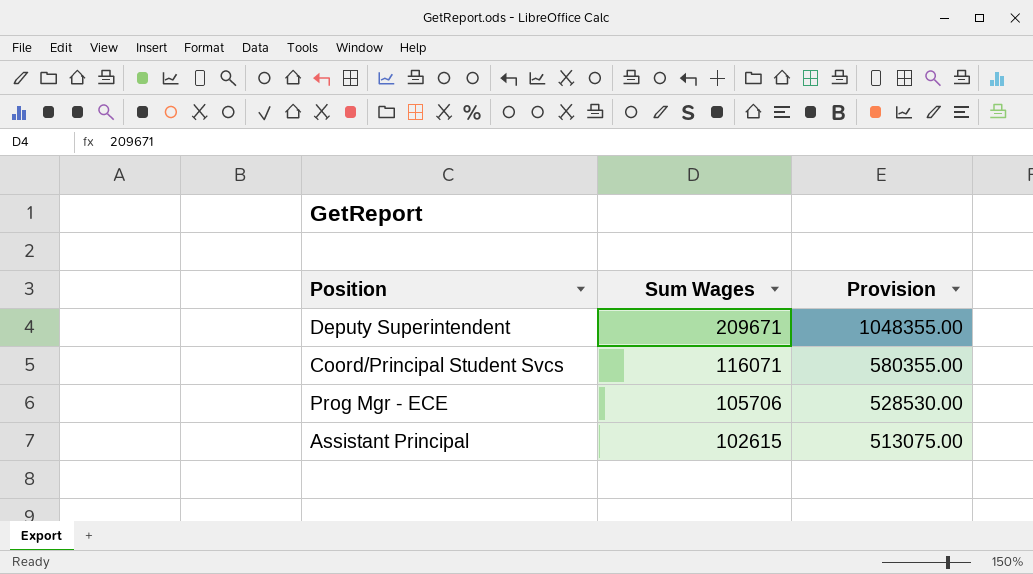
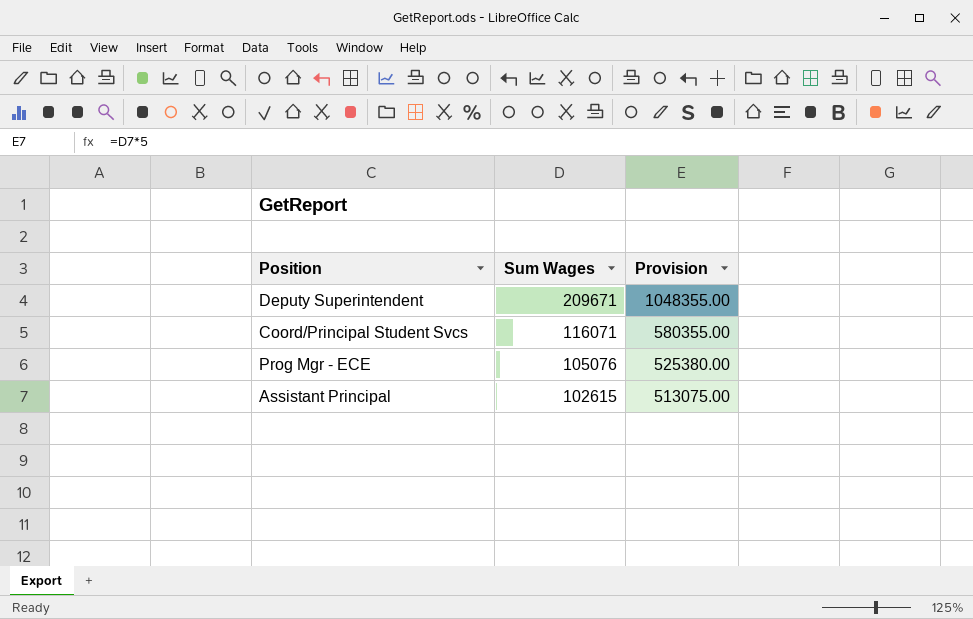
Prog Mgr - ECE | Sum Wages: 105706 -> 105076
Prog Mgr - ECE | Provision: 528530.00 -> 525380.00

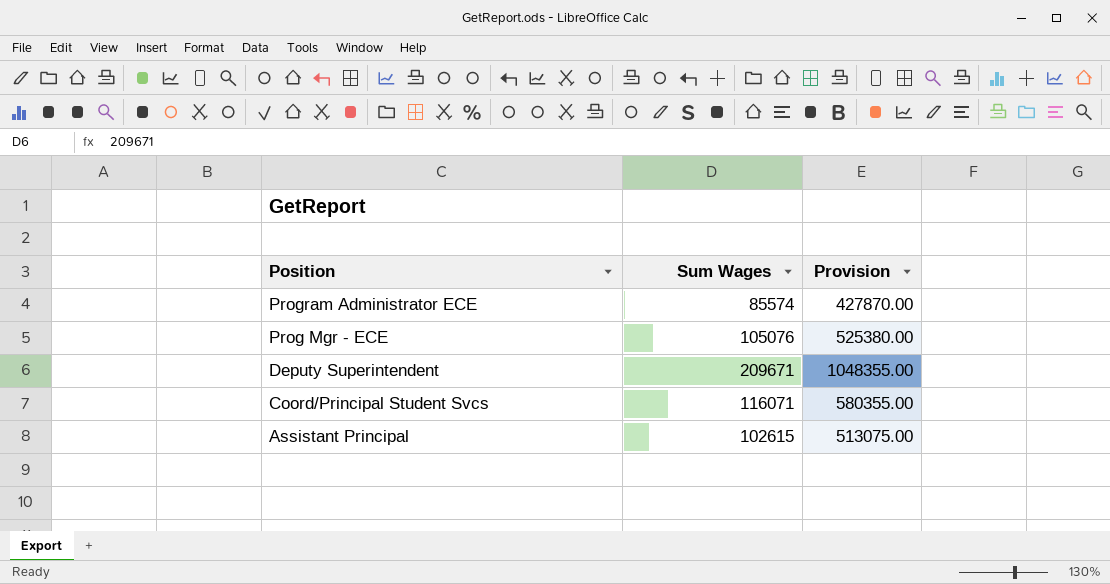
row order: Sum Wages descending -> Position descending
row Program Administrator ECE: none -> 85574 | 427870.00

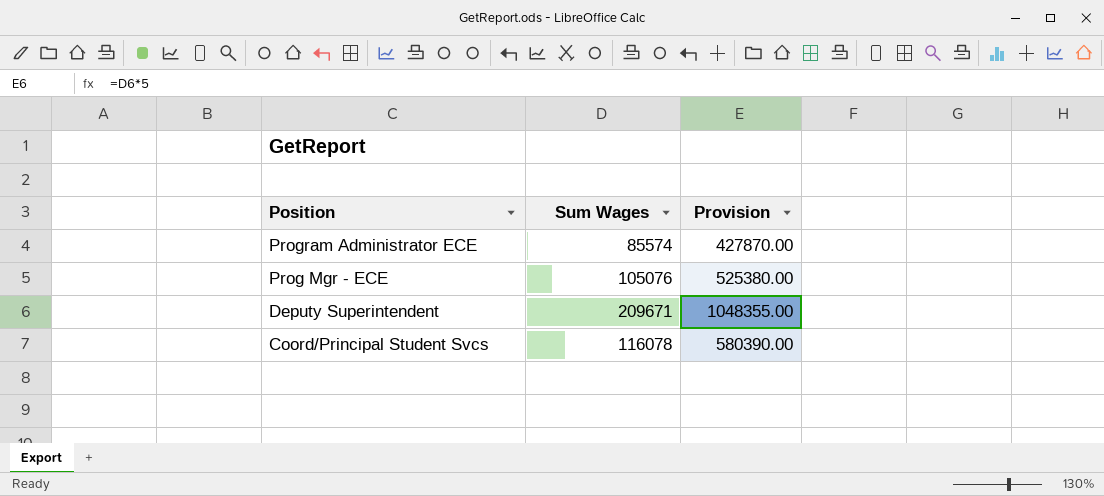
row Assistant Principal: 102615 | 513075.00 -> none
Coord/Principal Student Svcs | Sum Wages: 116071 -> 116078
Coord/Principal Student Svcs | Provision: 580355.00 -> 580390.00

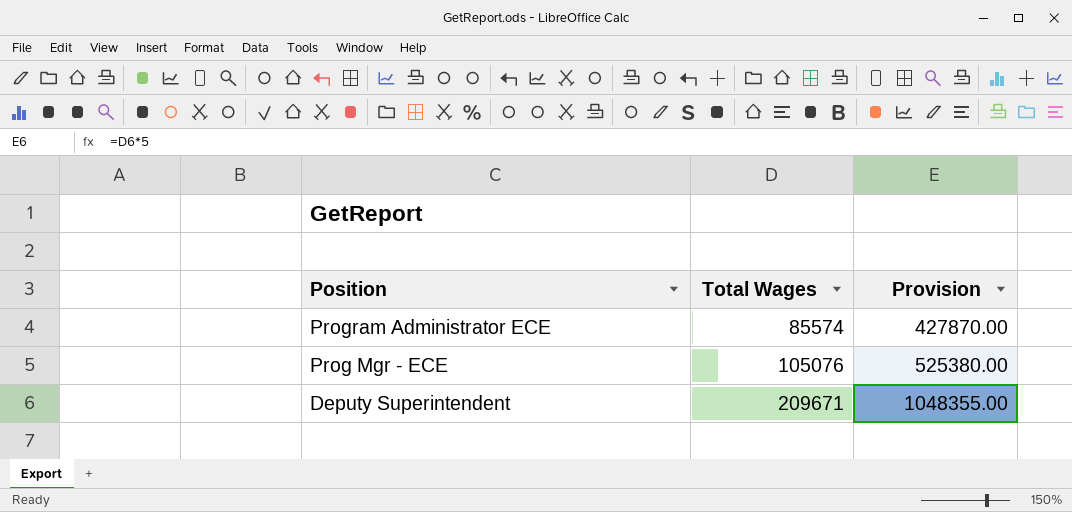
column name: Sum Wages -> Total Wages
row Coord/Principal Student Svcs: 116078 | 580390.00 -> none

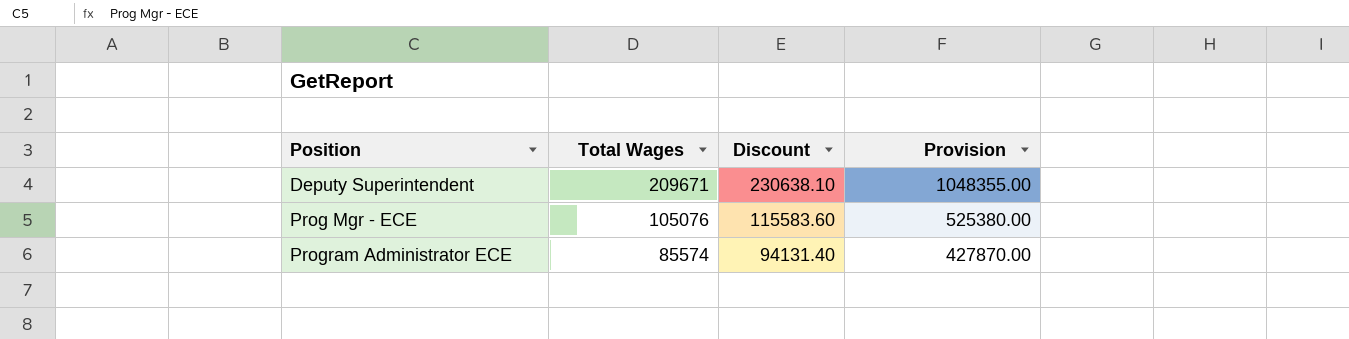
row order: Position descending -> Position ascending
column Discount | formula: none -> [Total Wages] * 1.1

